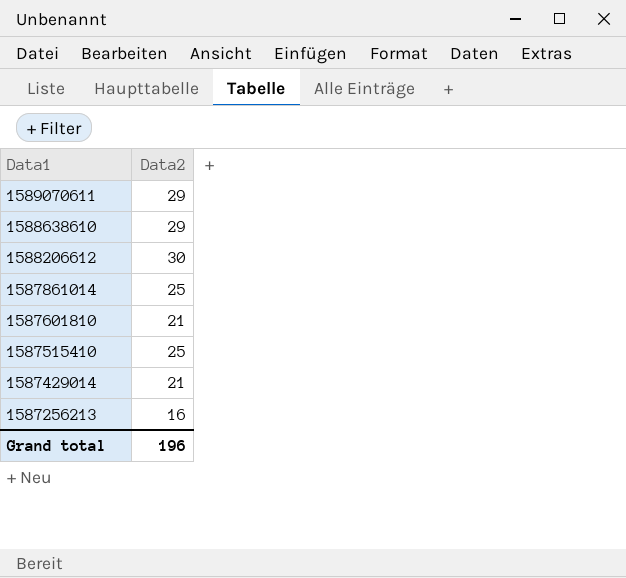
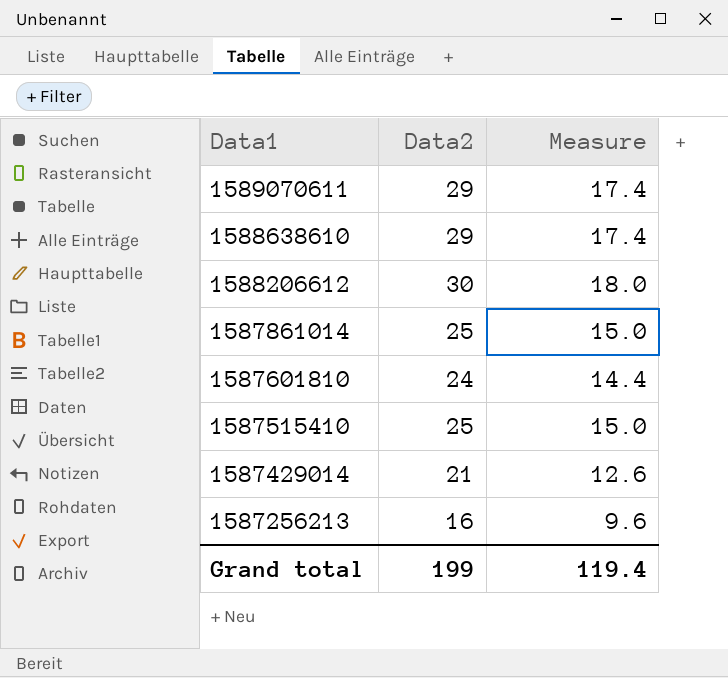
column Measure | formula: none -> [Data2] * 0.6
1587601810 | Data2: 21 -> 24
Grand total | Data2: 196 -> 199

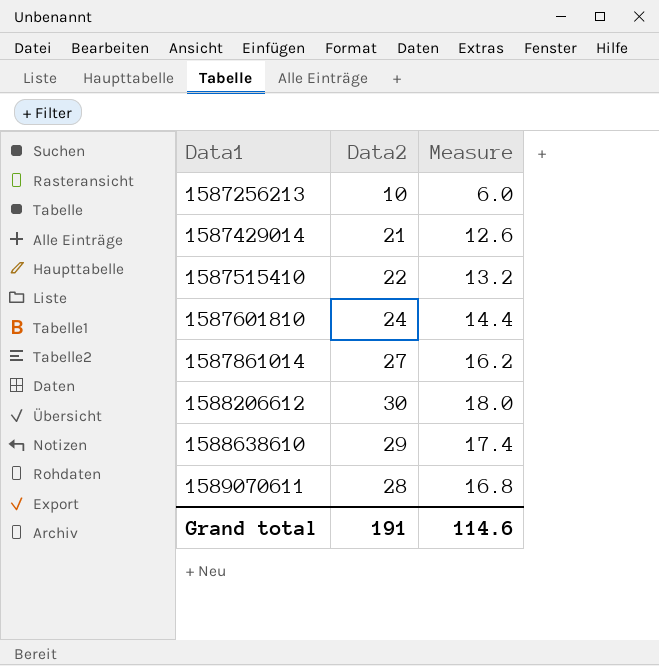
row order: Data1 descending -> Data1 ascending
1587256213 | Data2: 16 -> 10
1587256213 | Measure: 9.6 -> 6.0
1587515410 | Data2: 25 -> 22
1587515410 | Measure: 15.0 -> 13.2
1587861014 | Data2: 25 -> 27
1587861014 | Measure: 15.0 -> 16.2
1589070611 | Data2: 29 -> 28
1589070611 | Measure: 17.4 -> 16.8
Grand total | Data2: 199 -> 191
Grand total | Measure: 119.4 -> 114.6

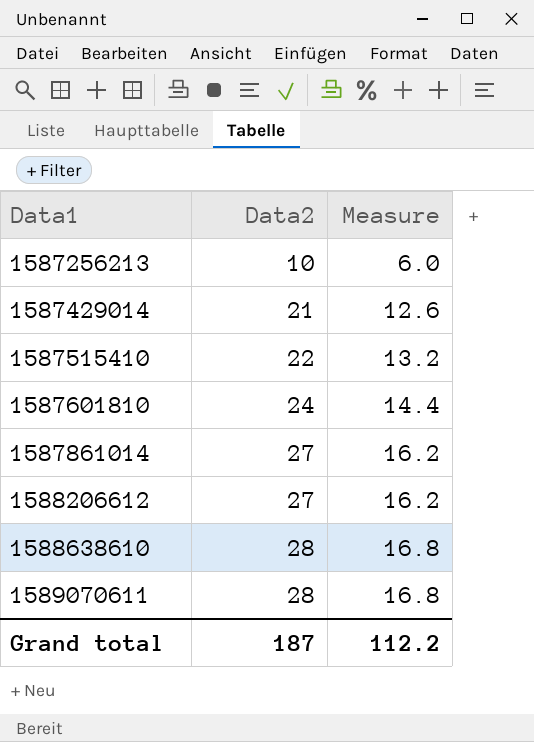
1588206612 | Data2: 30 -> 27
1588206612 | Measure: 18.0 -> 16.2
1588638610 | Data2: 29 -> 28
1588638610 | Measure: 17.4 -> 16.8
Grand total | Data2: 191 -> 187
Grand total | Measure: 114.6 -> 112.2

